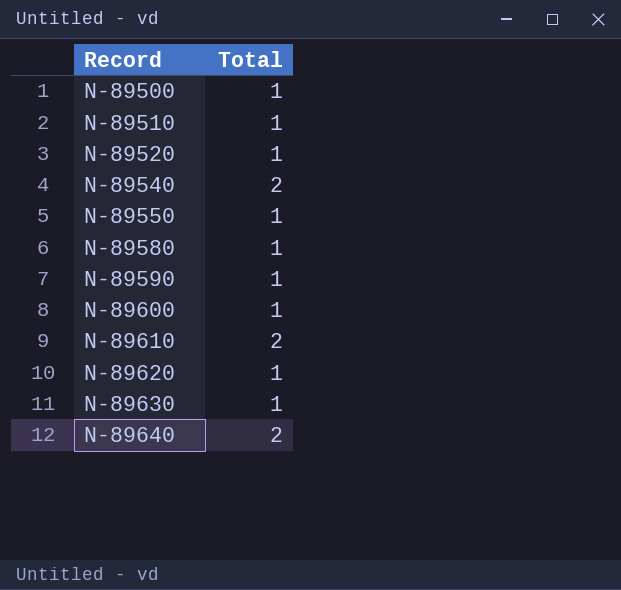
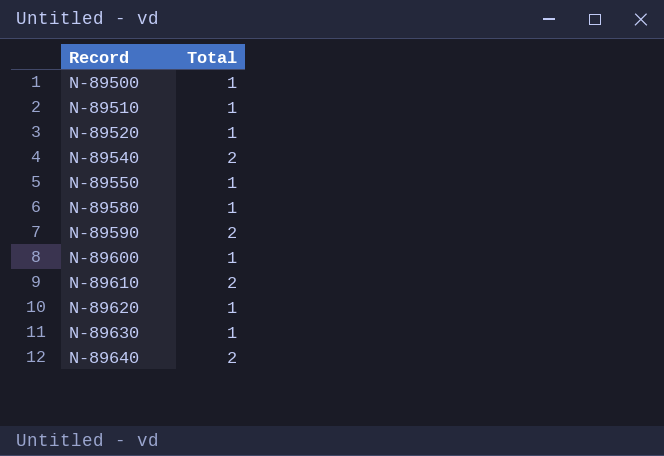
N-89590 | Total: 1 -> 2

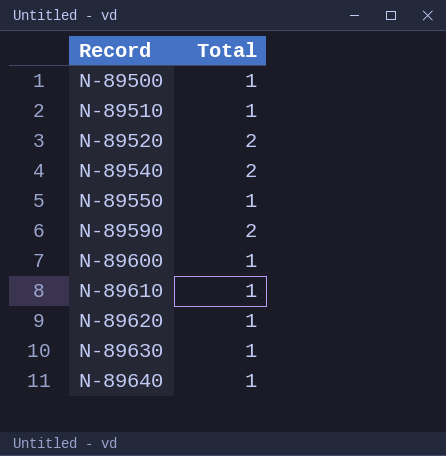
row N-89580: 1 -> none
N-89520 | Total: 1 -> 2
N-89610 | Total: 2 -> 1
N-89640 | Total: 2 -> 1

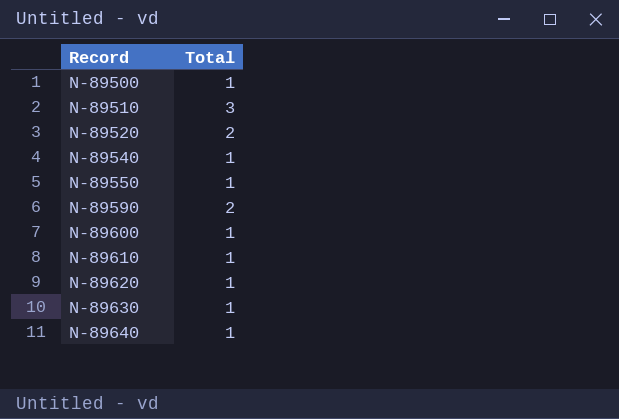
N-89510 | Total: 1 -> 3
N-89540 | Total: 2 -> 1

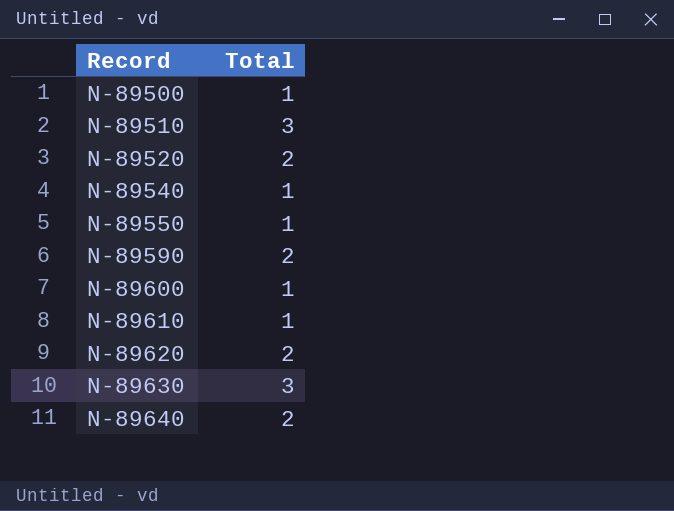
N-89620 | Total: 1 -> 2
N-89630 | Total: 1 -> 3
N-89640 | Total: 1 -> 2

